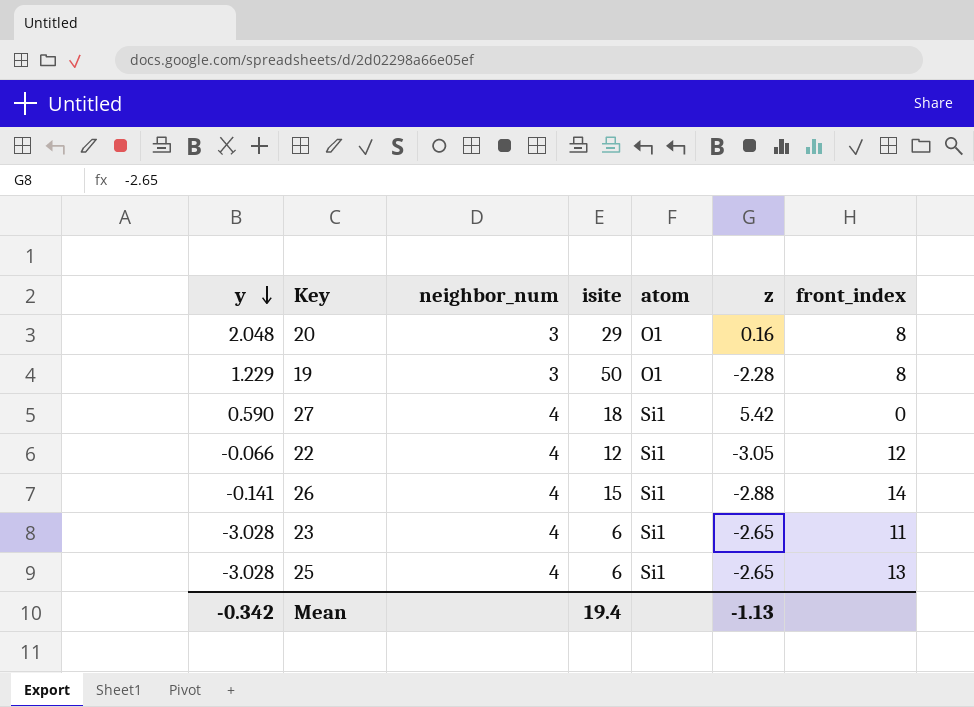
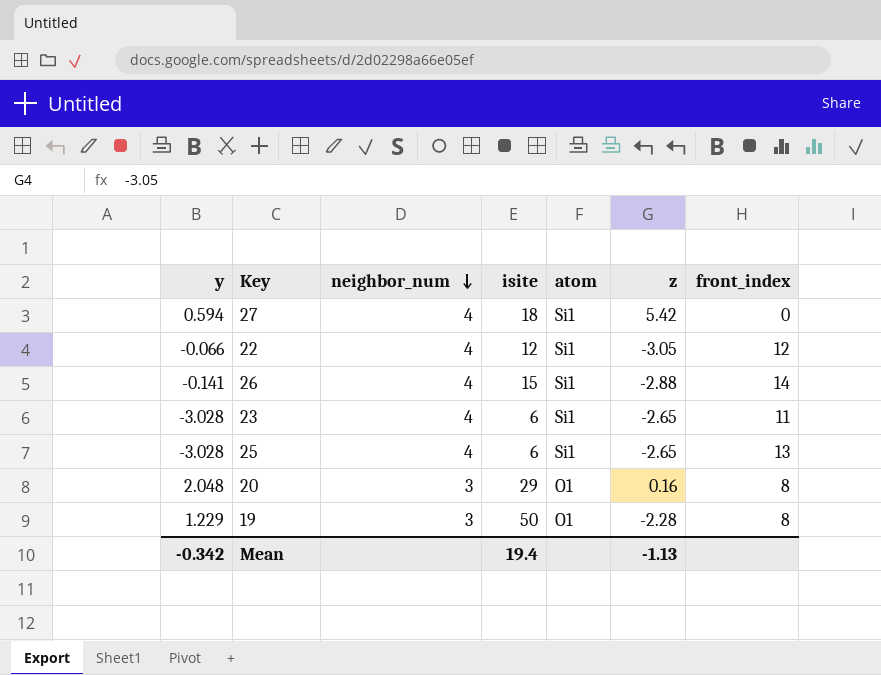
row order: y descending -> neighbor_num descending
27 | y: 0.590 -> 0.594

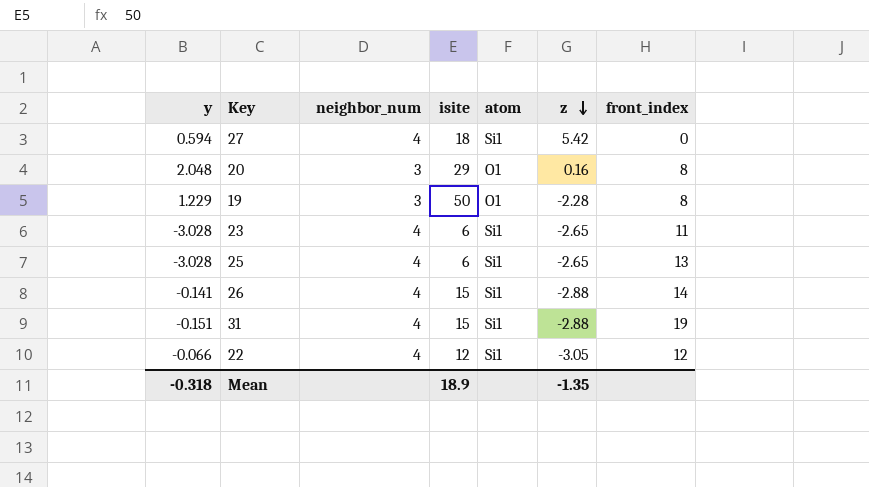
row order: neighbor_num descending -> z descending
row 31: none -> -0.151 | 4 | 15 | Si1 | -2.88 | 19
Mean | y: -0.342 -> -0.318
Mean | isite: 19.4 -> 18.9
Mean | z: -1.13 -> -1.35

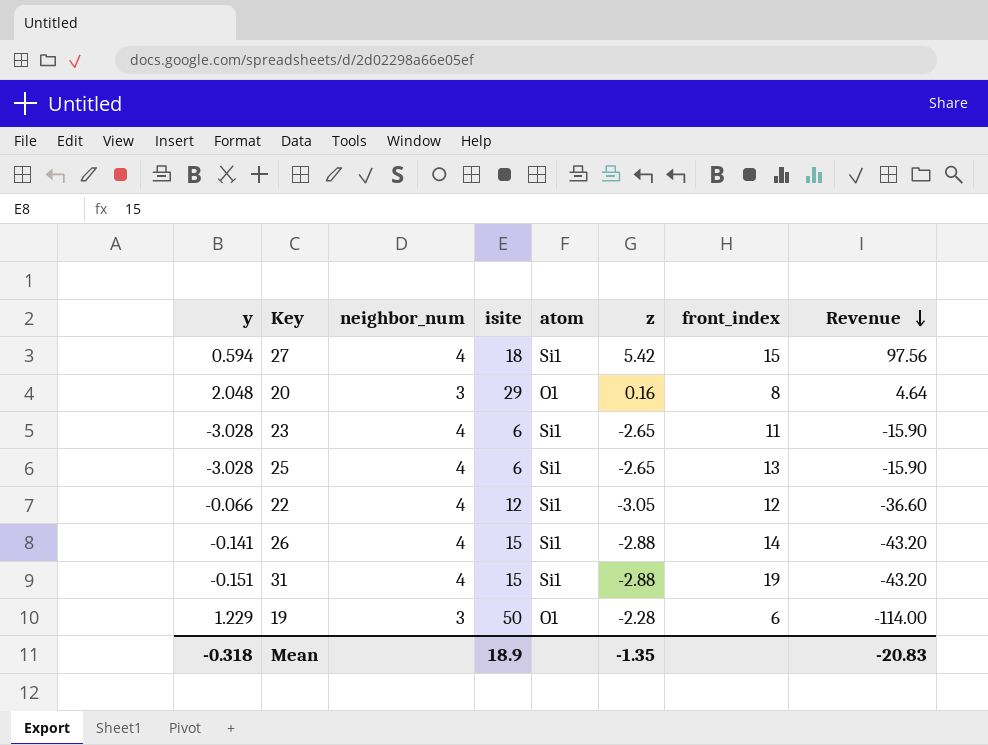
row order: z descending -> Revenue descending
column Revenue | formula: none -> [isite] * [z]
27 | front_index: 0 -> 15
19 | front_index: 8 -> 6

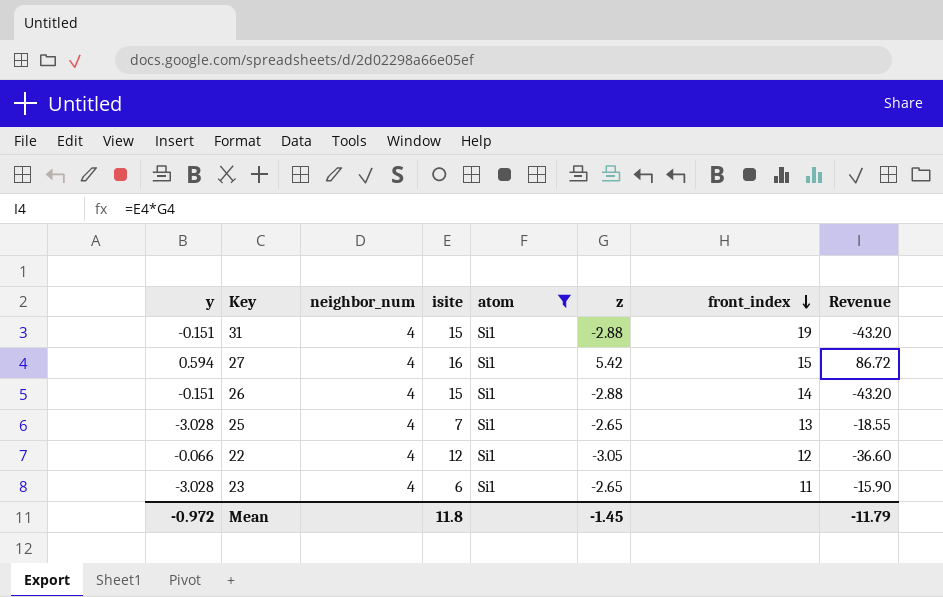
filter: none -> atom = Si1
row order: Revenue descending -> front_index descending
27 | isite: 18 -> 16
27 | Revenue: 97.56 -> 86.72
26 | y: -0.141 -> -0.151
25 | isite: 6 -> 7
25 | Revenue: -15.90 -> -18.55
Mean | y: -0.318 -> -0.972
Mean | isite: 18.9 -> 11.8
Mean | z: -1.35 -> -1.45
Mean | Revenue: -20.83 -> -11.79

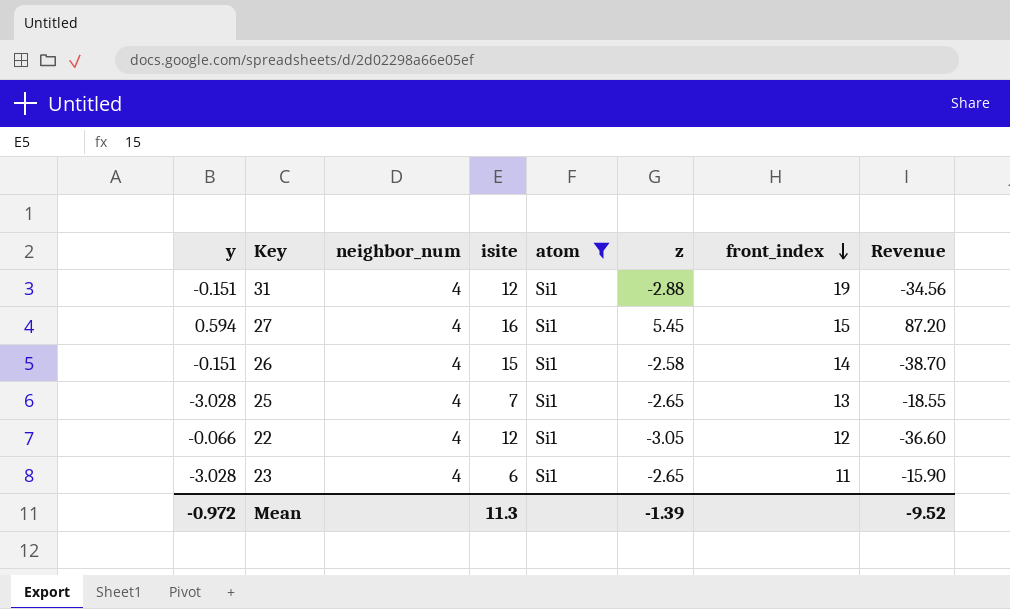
31 | isite: 15 -> 12
31 | Revenue: -43.20 -> -34.56
27 | z: 5.42 -> 5.45
27 | Revenue: 86.72 -> 87.20
26 | z: -2.88 -> -2.58
26 | Revenue: -43.20 -> -38.70
Mean | isite: 11.8 -> 11.3
Mean | z: -1.45 -> -1.39
Mean | Revenue: -11.79 -> -9.52

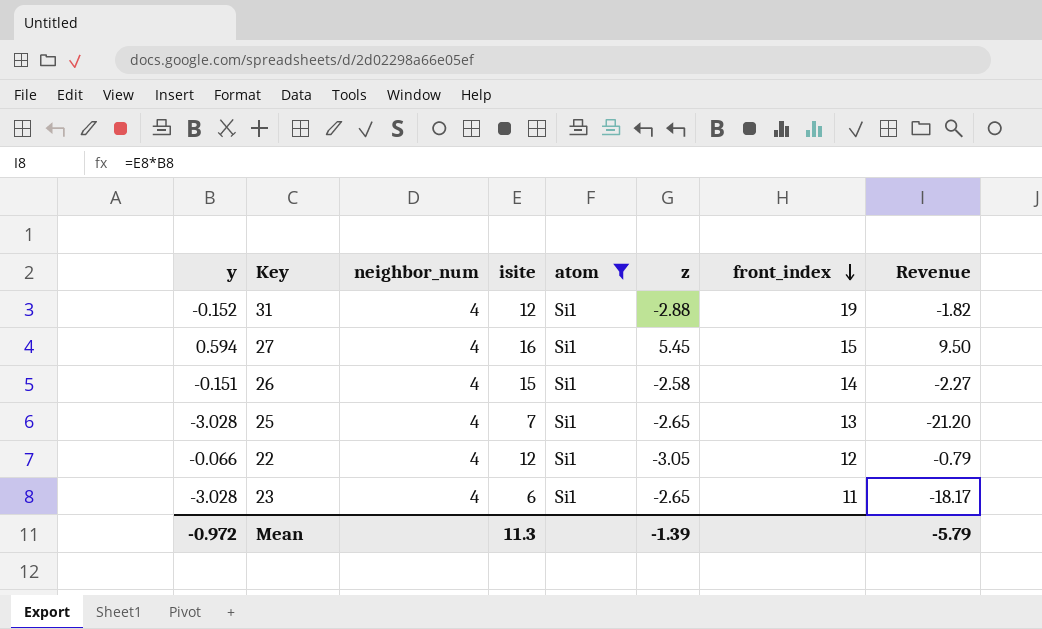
column Revenue | formula: [isite] * [z] -> [y] * [isite]
31 | y: -0.151 -> -0.152
Mean | Revenue: -9.52 -> -5.79

